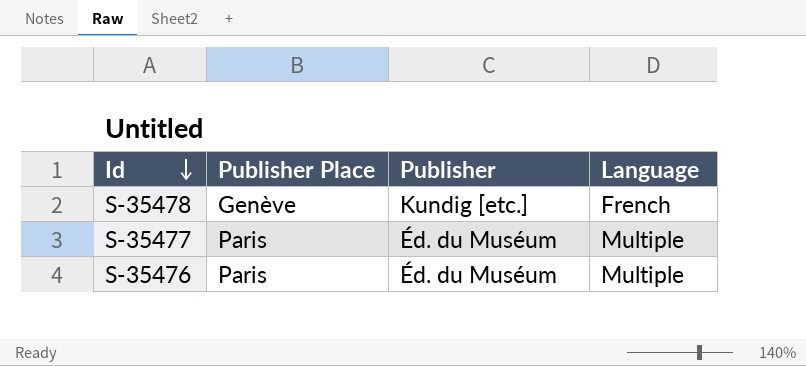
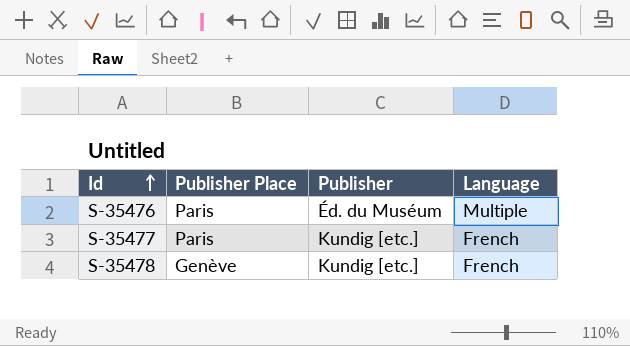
row order: Id descending -> Id ascending
S-35477 | Publisher: Éd. du Muséum -> Kundig [etc.]
S-35477 | Language: Multiple -> French

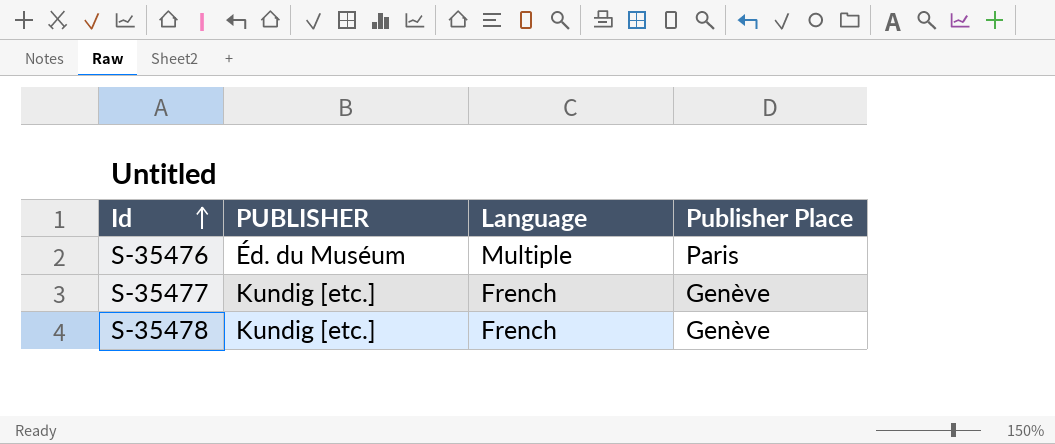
column name: Publisher -> PUBLISHER
column Publisher Place | position: 2 -> 4
S-35477 | Publisher Place: Paris -> Genève

